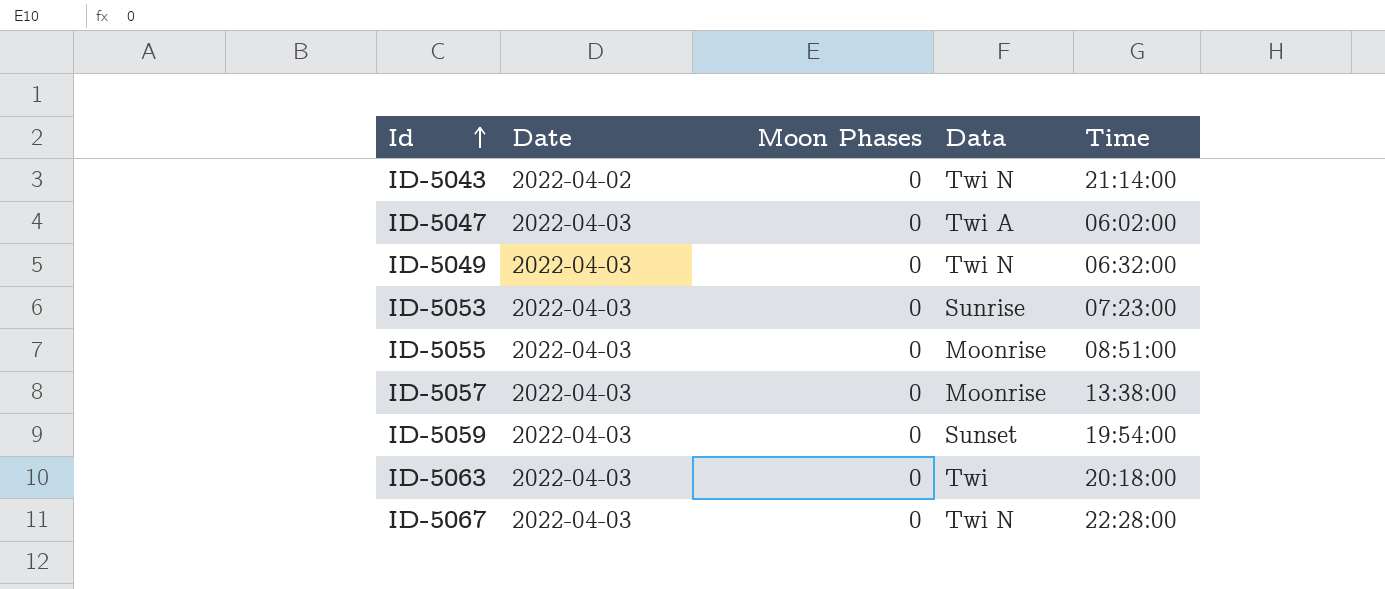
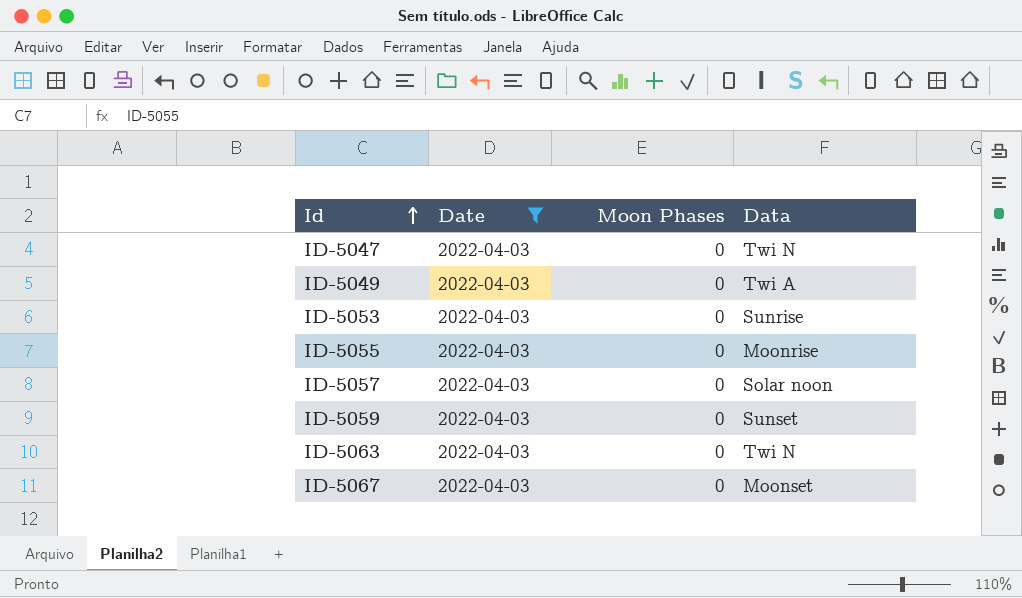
filter: none -> Date = 2022-04-03
column Time | position: 5 -> none
ID-5047 | Data: Twi A -> Twi N
ID-5049 | Data: Twi N -> Twi A
ID-5057 | Data: Moonrise -> Solar noon
ID-5063 | Data: Twi -> Twi N
ID-5067 | Data: Twi N -> Moonset

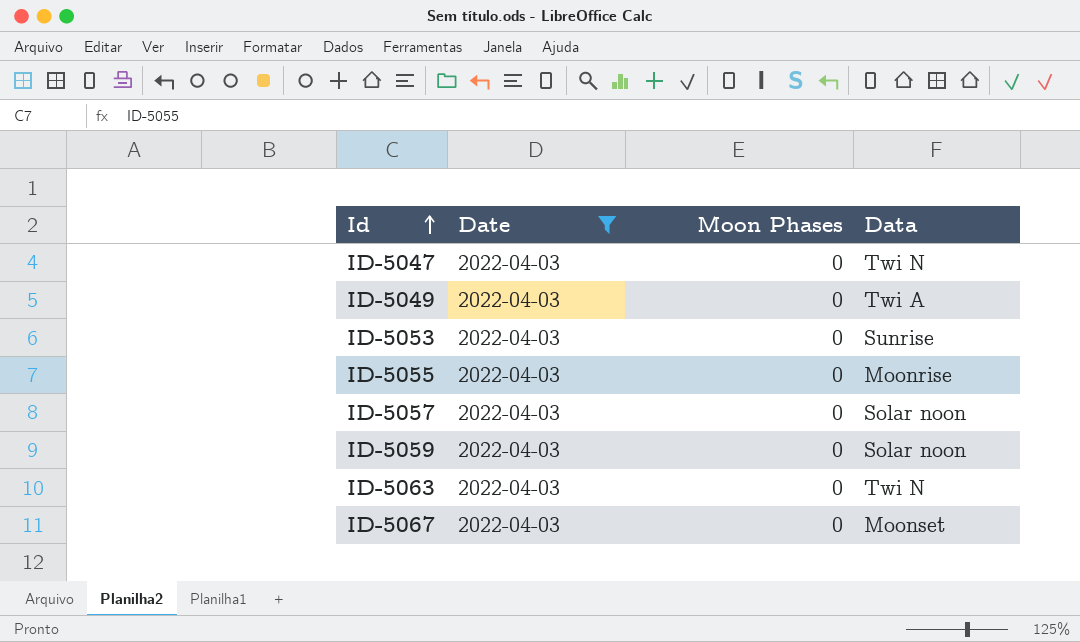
ID-5059 | Data: Sunset -> Solar noon

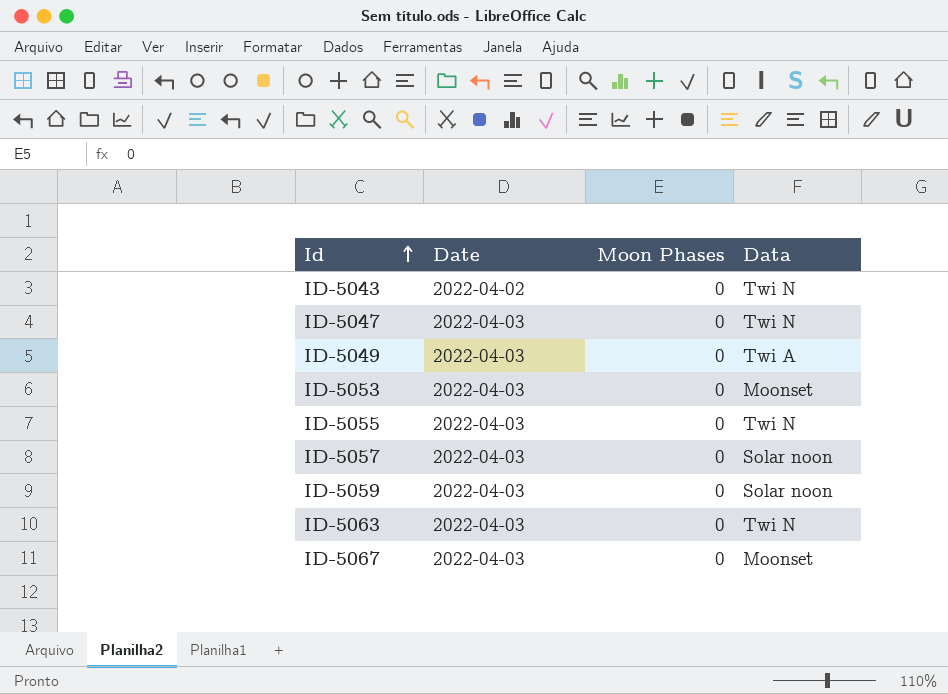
filter: Date = 2022-04-03 -> none
ID-5053 | Data: Sunrise -> Moonset
ID-5055 | Data: Moonrise -> Twi N

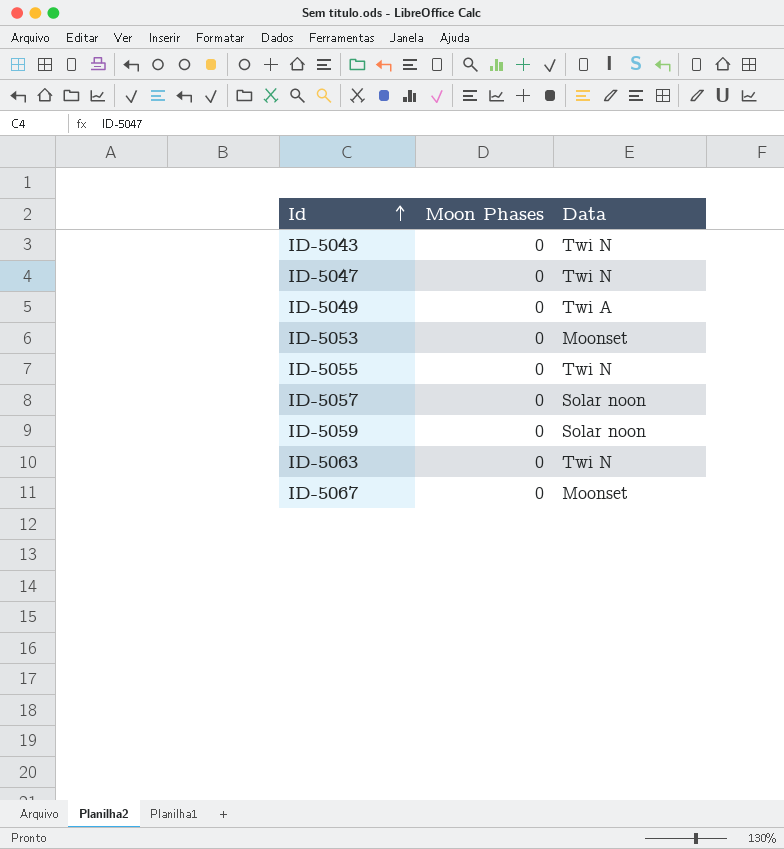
column Date | position: 2 -> none

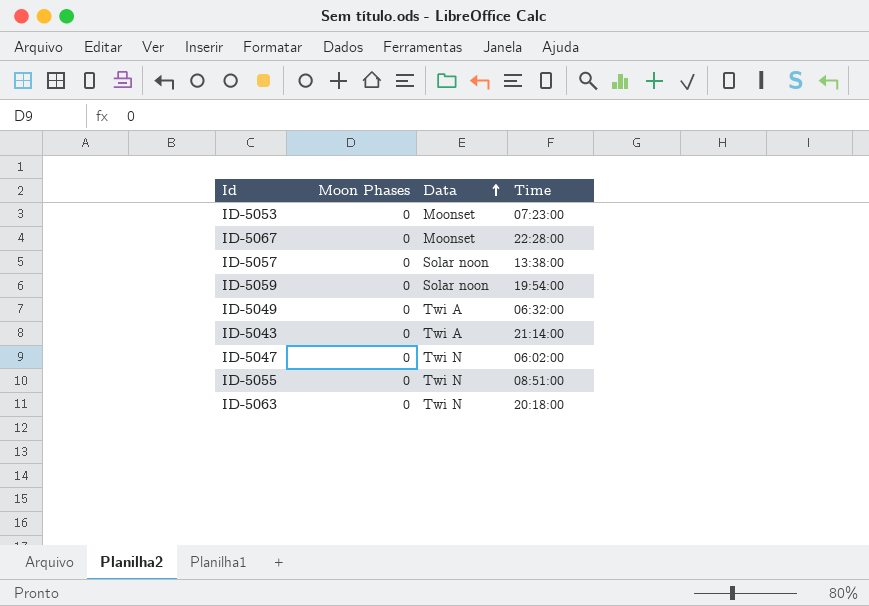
row order: Id ascending -> Data ascending
column Time | position: none -> 4
ID-5043 | Data: Twi N -> Twi A

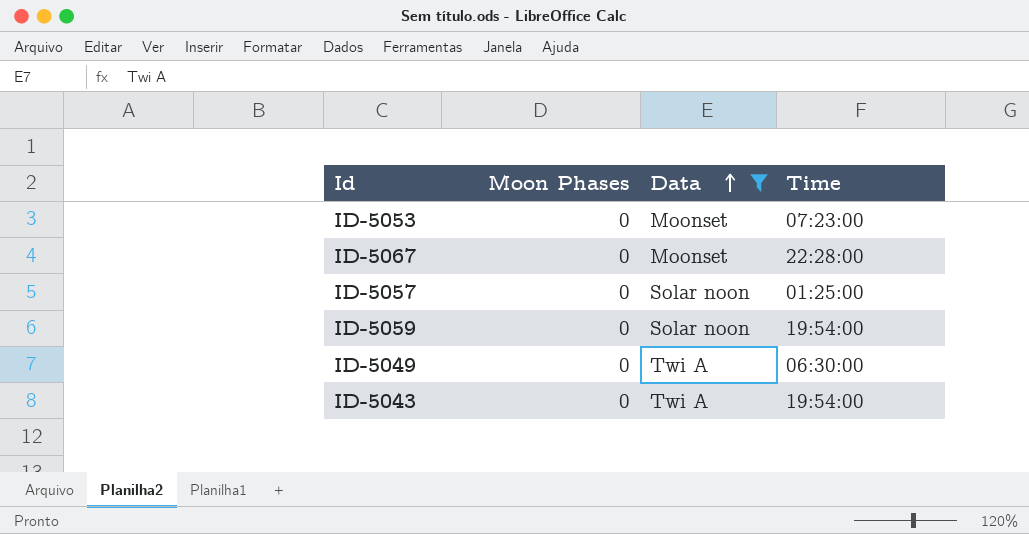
filter: none -> Data != Twi N
ID-5057 | Time: 13:38:00 -> 01:25:00
ID-5049 | Time: 06:32:00 -> 06:30:00
ID-5043 | Time: 21:14:00 -> 19:54:00

